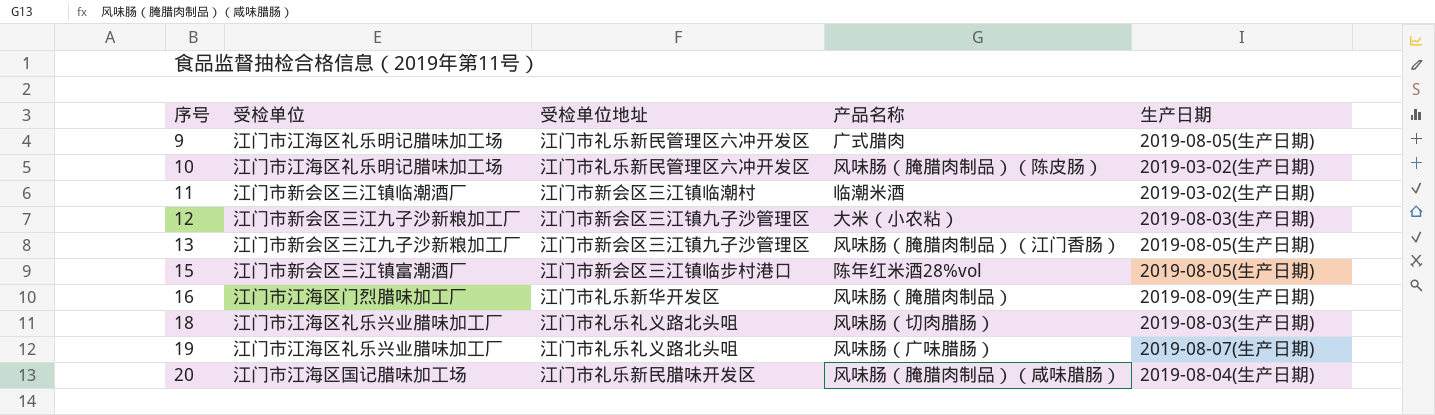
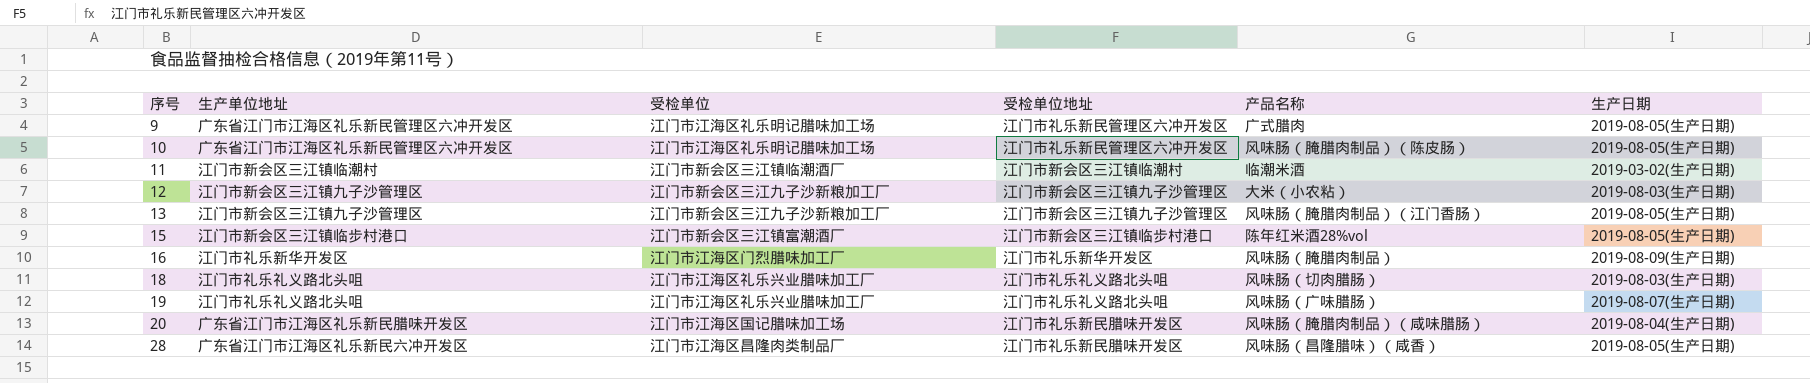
column 生产单位地址 | position: none -> 2
10 | 生产日期: 2019-03-02(生产日期) -> 2019-08-05(生产日期)
row 28: none -> 广东省江门市江海区礼乐新民六冲开发区 | 江门市江海区昌隆肉类制品厂 | 江门市礼乐新民腊味开发区 | 风味肠（昌隆腊味）（咸香） | 2019-08-05(生产日期)

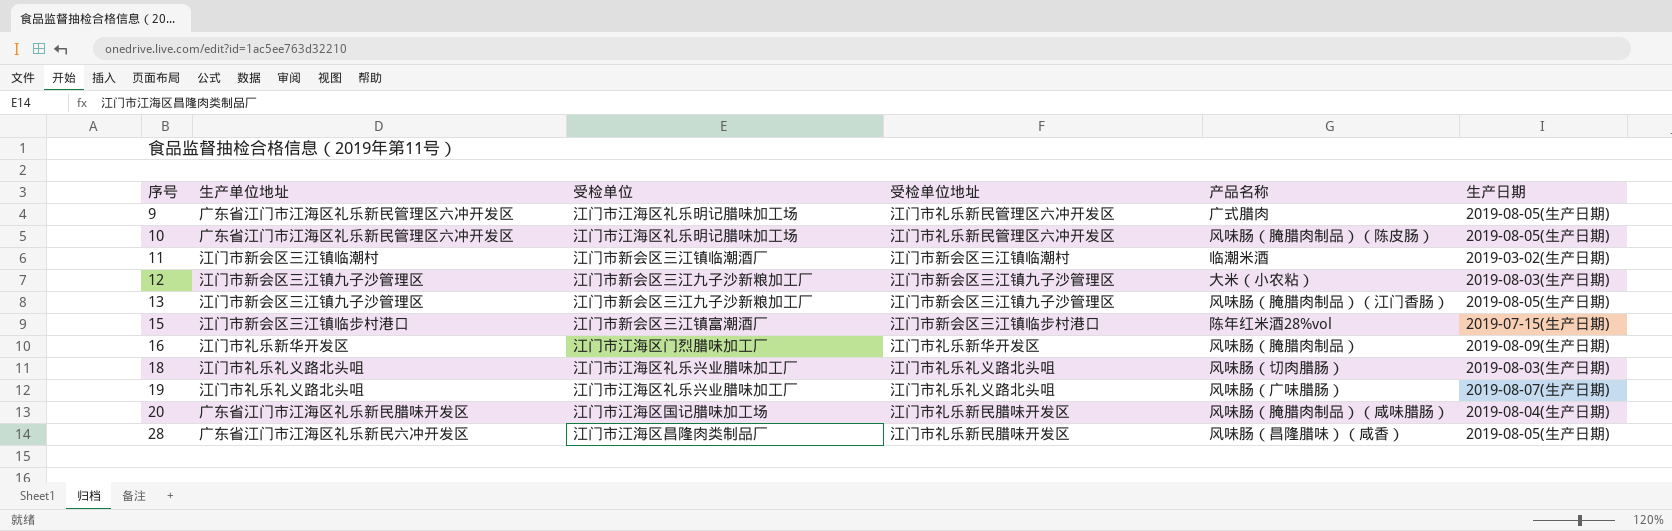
15 | 生产日期: 2019-08-05(生产日期) -> 2019-07-15(生产日期)

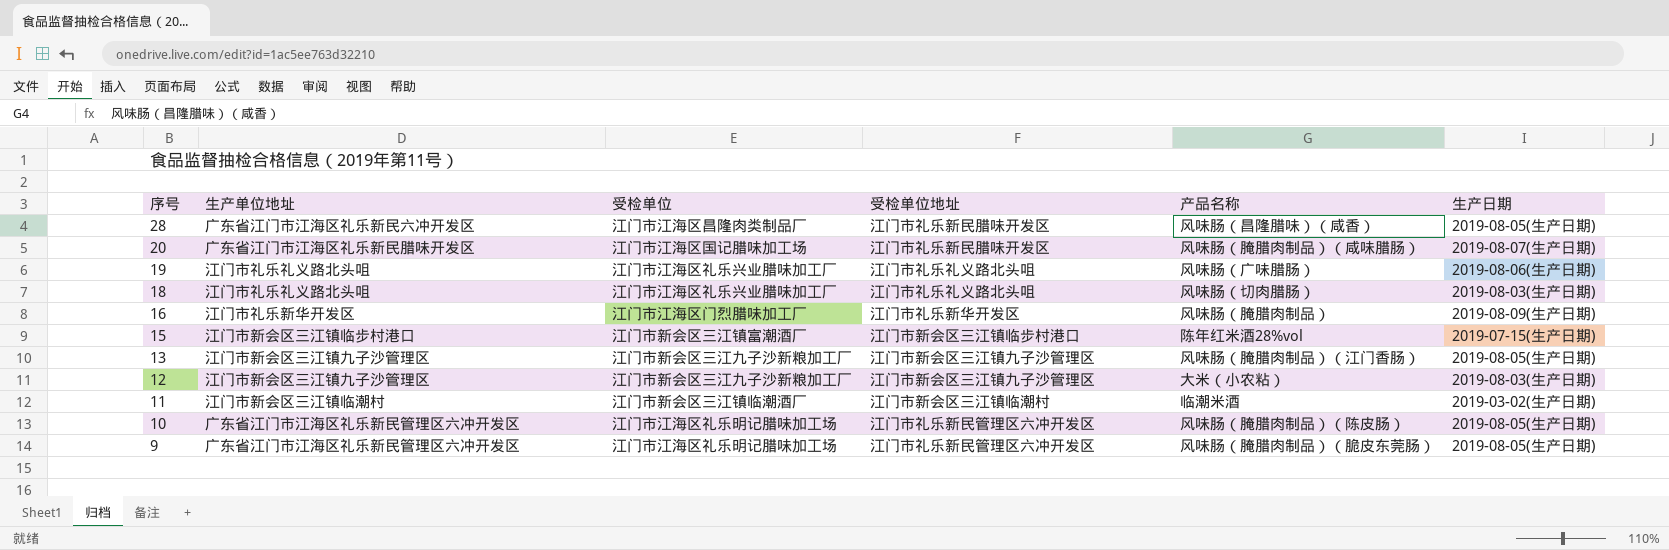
row order: 序号 ascending -> 序号 descending
20 | 生产日期: 2019-08-04(生产日期) -> 2019-08-07(生产日期)
19 | 生产日期: 2019-08-07(生产日期) -> 2019-08-06(生产日期)
9 | 产品名称: 广式腊肉 -> 风味肠（腌腊肉制品）（脆皮东莞肠）

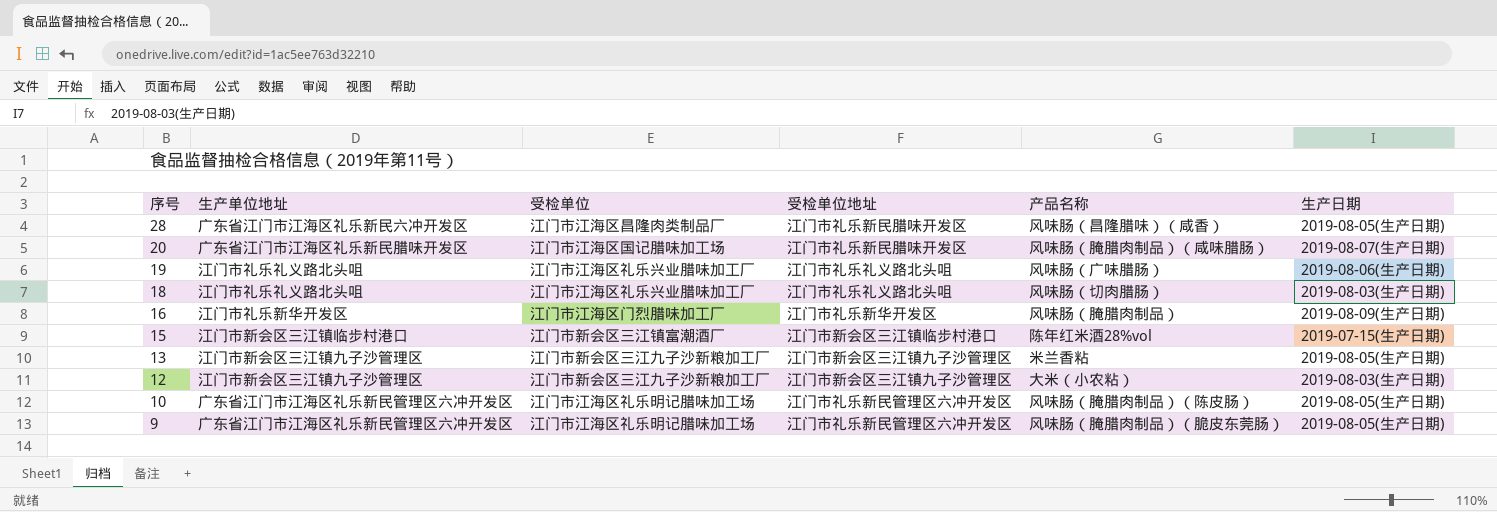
row 11: 江门市新会区三江镇临潮村 | 江门市新会区三江镇临潮酒厂 | 江门市新会区三江镇临潮村 | 临潮米酒 | 2019-03-02(生产日期) -> none
13 | 产品名称: 风味肠（腌腊肉制品）（江门香肠） -> 米兰香粘

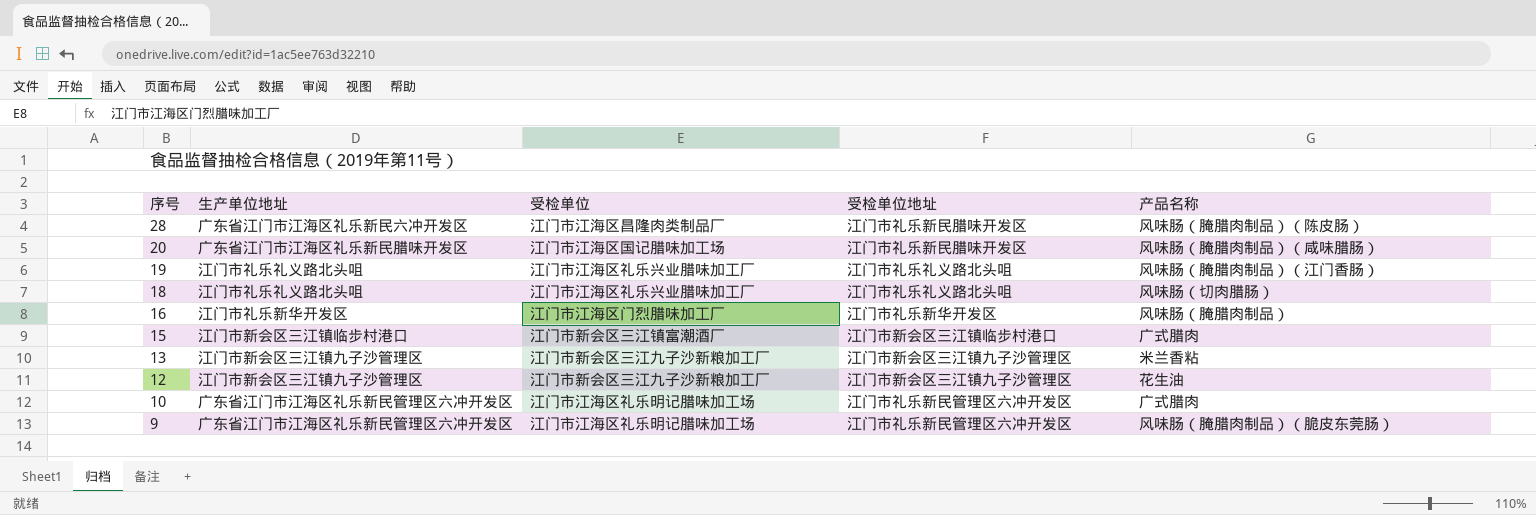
column 生产日期 | position: 6 -> none
28 | 产品名称: 风味肠（昌隆腊味）（咸香） -> 风味肠（腌腊肉制品）（陈皮肠）
19 | 产品名称: 风味肠（广味腊肠） -> 风味肠（腌腊肉制品）（江门香肠）
15 | 产品名称: 陈年红米酒28%vol -> 广式腊肉
12 | 产品名称: 大米（小农粘） -> 花生油
10 | 产品名称: 风味肠（腌腊肉制品）（陈皮肠） -> 广式腊肉

